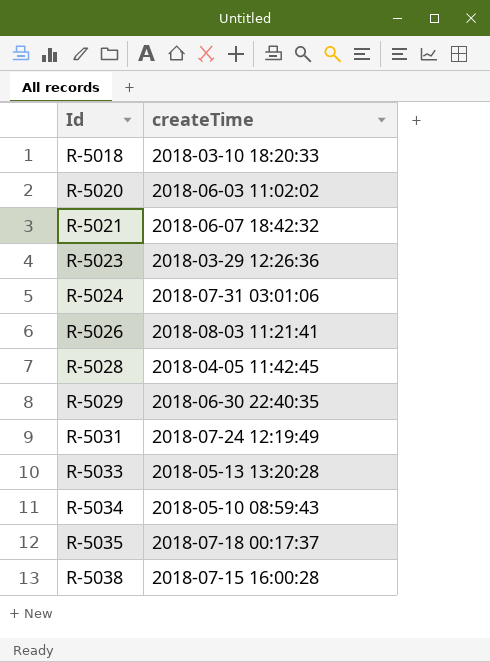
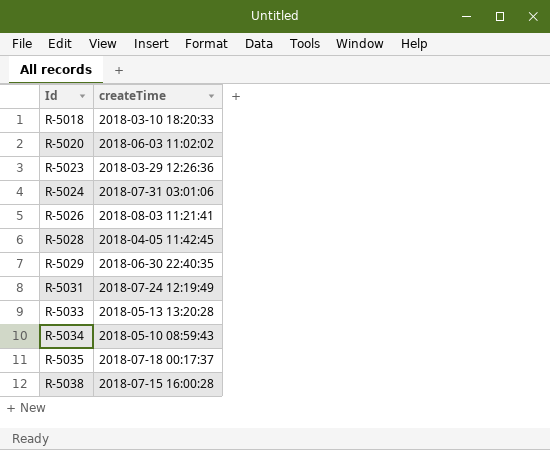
row R-5021: 2018-06-07 18:42:32 -> none

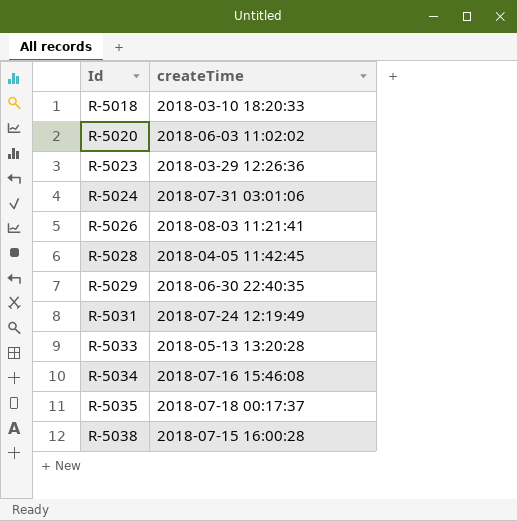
R-5034 | createTime: 2018-05-10 08:59:43 -> 2018-07-16 15:46:08

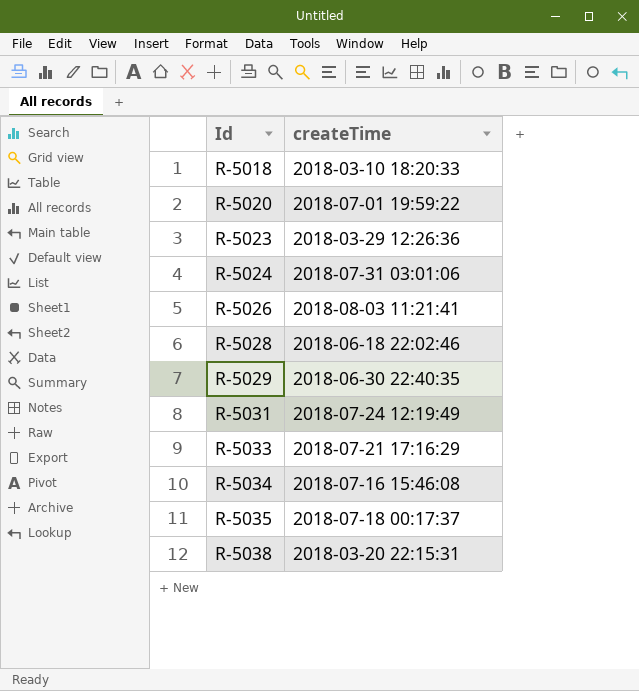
R-5020 | createTime: 2018-06-03 11:02:02 -> 2018-07-01 19:59:22
R-5028 | createTime: 2018-04-05 11:42:45 -> 2018-06-18 22:02:46
R-5033 | createTime: 2018-05-13 13:20:28 -> 2018-07-21 17:16:29
R-5038 | createTime: 2018-07-15 16:00:28 -> 2018-03-20 22:15:31

